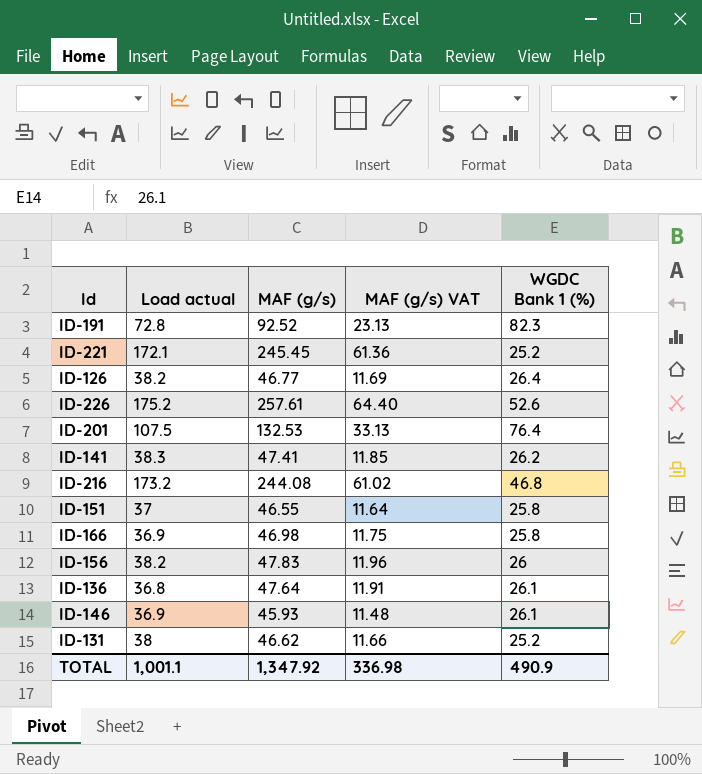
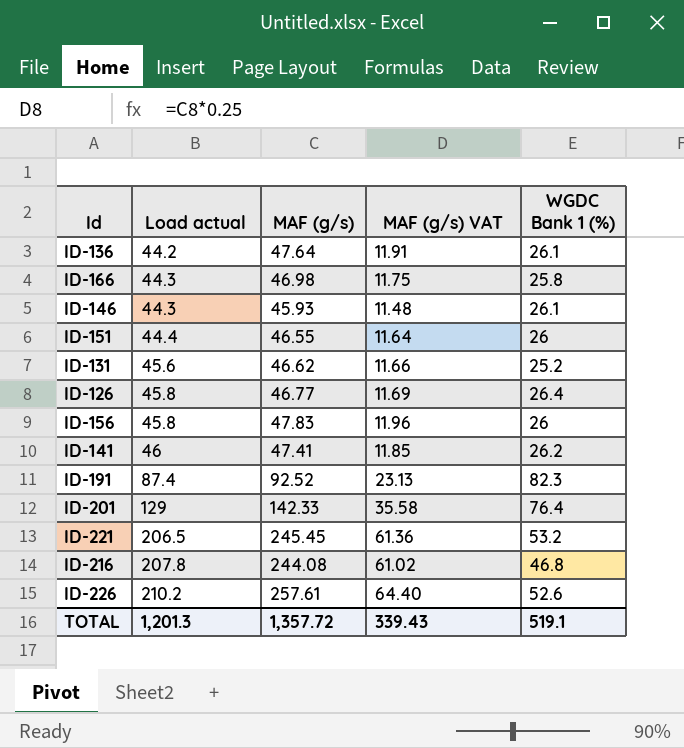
row order: none -> Load actual ascending
ID-136 | Load actual: 36.8 -> 44.2
ID-166 | Load actual: 36.9 -> 44.3
ID-146 | Load actual: 36.9 -> 44.3
ID-151 | Load actual: 37 -> 44.4
ID-151 | WGDC Bank 1 (%): 25.8 -> 26
ID-131 | Load actual: 38 -> 45.6
ID-126 | Load actual: 38.2 -> 45.8
ID-156 | Load actual: 38.2 -> 45.8
ID-141 | Load actual: 38.3 -> 46
ID-191 | Load actual: 72.8 -> 87.4
ID-201 | Load actual: 107.5 -> 129
ID-201 | MAF (g/s): 132.53 -> 142.33
ID-201 | MAF (g/s) VAT: 33.13 -> 35.58
ID-221 | Load actual: 172.1 -> 206.5
ID-221 | WGDC Bank 1 (%): 25.2 -> 53.2
ID-216 | Load actual: 173.2 -> 207.8
ID-226 | Load actual: 175.2 -> 210.2
TOTAL | Load actual: 1,001.1 -> 1,201.3
TOTAL | MAF (g/s): 1,347.92 -> 1,357.72
TOTAL | MAF (g/s) VAT: 336.98 -> 339.43
TOTAL | WGDC Bank 1 (%): 490.9 -> 519.1

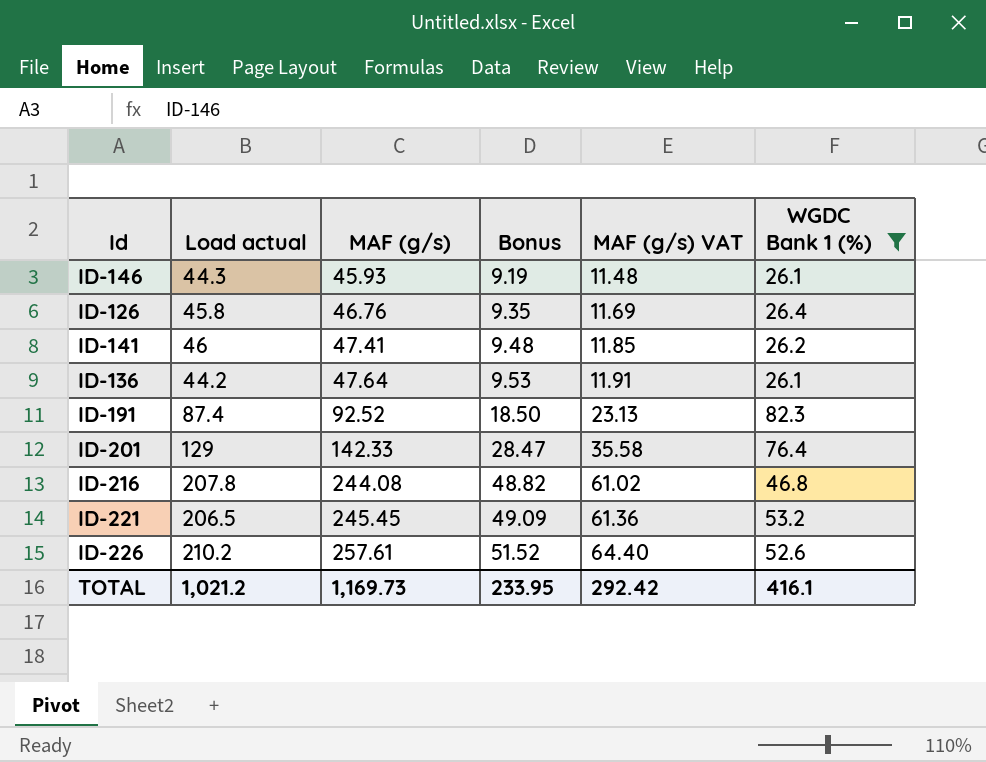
filter: none -> WGDC Bank 1 (%) >= 26.1
row order: Load actual ascending -> MAF (g/s) ascending
column Bonus | formula: none -> [MAF (g/s)] * 0.2
ID-126 | MAF (g/s): 46.77 -> 46.76
TOTAL | Load actual: 1,201.3 -> 1,021.2
TOTAL | MAF (g/s): 1,357.72 -> 1,169.73
TOTAL | MAF (g/s) VAT: 339.43 -> 292.42
TOTAL | WGDC Bank 1 (%): 519.1 -> 416.1

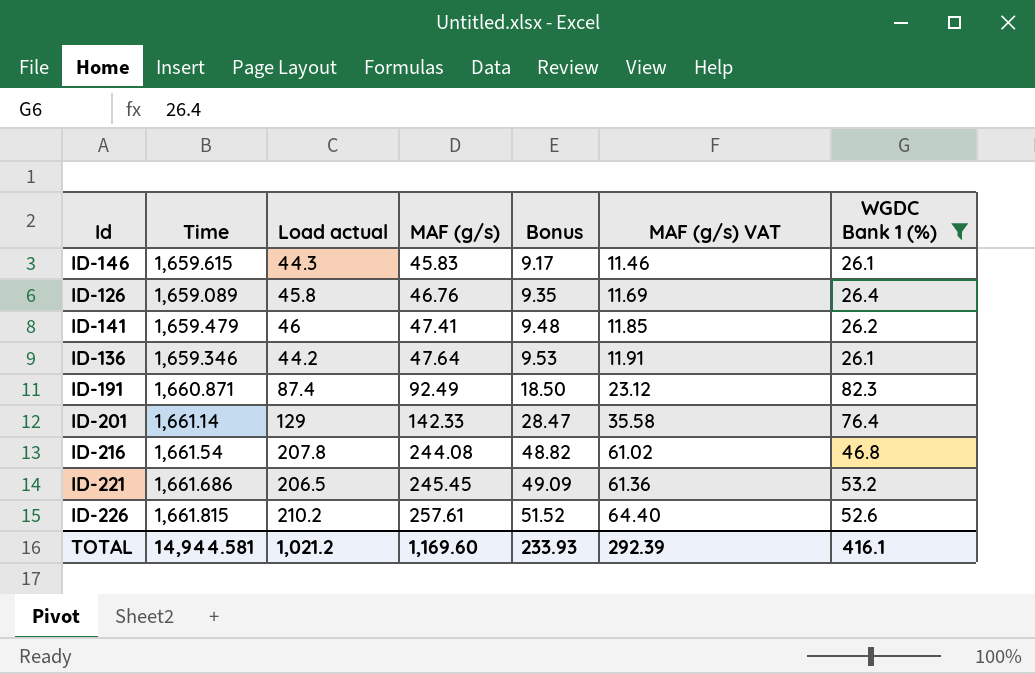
column Time | position: none -> 2
ID-146 | MAF (g/s): 45.93 -> 45.83
ID-146 | Bonus: 9.19 -> 9.17
ID-146 | MAF (g/s) VAT: 11.48 -> 11.46
ID-191 | MAF (g/s): 92.52 -> 92.49
ID-191 | MAF (g/s) VAT: 23.13 -> 23.12
TOTAL | MAF (g/s): 1,169.73 -> 1,169.60
TOTAL | Bonus: 233.95 -> 233.93
TOTAL | MAF (g/s) VAT: 292.42 -> 292.39

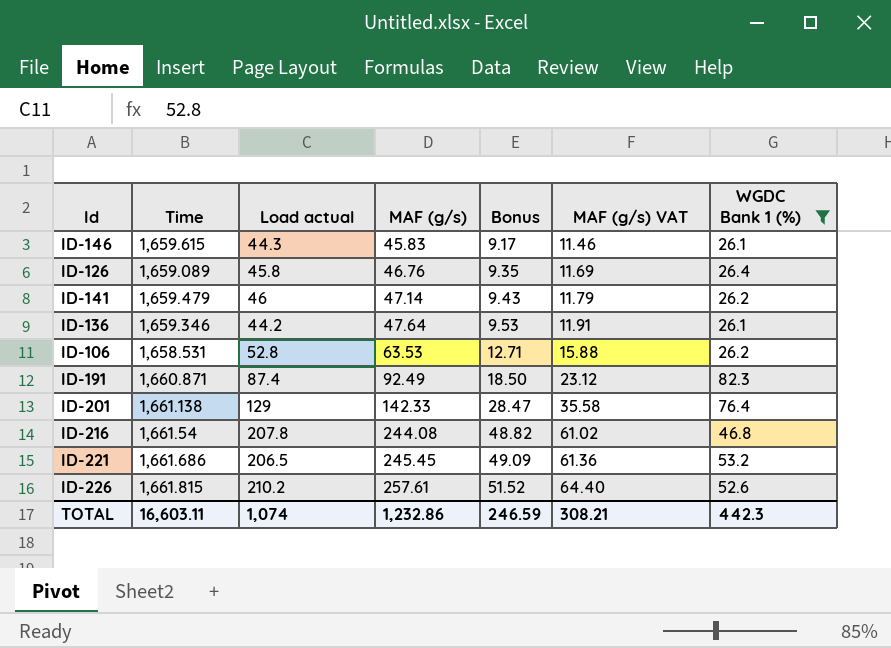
ID-141 | MAF (g/s): 47.41 -> 47.14
ID-141 | Bonus: 9.48 -> 9.43
ID-141 | MAF (g/s) VAT: 11.85 -> 11.79
row ID-106: none -> 1,658.531 | 52.8 | 63.53 | 12.71 | 15.88 | 26.2
ID-201 | Time: 1,661.14 -> 1,661.138
TOTAL | Time: 14,944.581 -> 16,603.11
TOTAL | Load actual: 1,021.2 -> 1,074
TOTAL | MAF (g/s): 1,169.60 -> 1,232.86
TOTAL | Bonus: 233.93 -> 246.59
TOTAL | MAF (g/s) VAT: 292.39 -> 308.21
TOTAL | WGDC Bank 1 (%): 416.1 -> 442.3

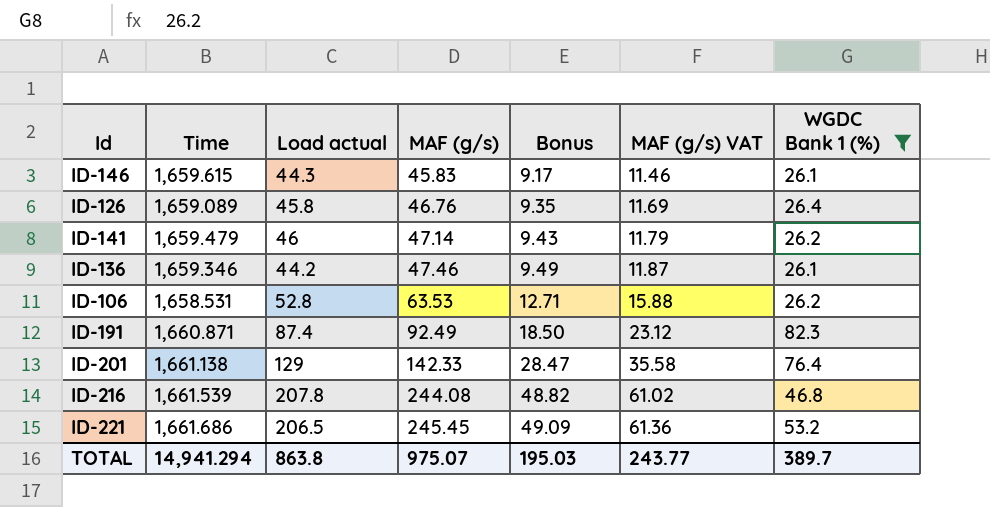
row ID-226: 1,661.815 | 210.2 | 257.61 | 51.52 | 64.40 | 52.6 -> none
ID-136 | MAF (g/s): 47.64 -> 47.46
ID-136 | Bonus: 9.53 -> 9.49
ID-136 | MAF (g/s) VAT: 11.91 -> 11.87
ID-216 | Time: 1,661.54 -> 1,661.539
TOTAL | Time: 16,603.11 -> 14,941.294
TOTAL | Load actual: 1,074 -> 863.8
TOTAL | MAF (g/s): 1,232.86 -> 975.07
TOTAL | Bonus: 246.59 -> 195.03
TOTAL | MAF (g/s) VAT: 308.21 -> 243.77
TOTAL | WGDC Bank 1 (%): 442.3 -> 389.7

